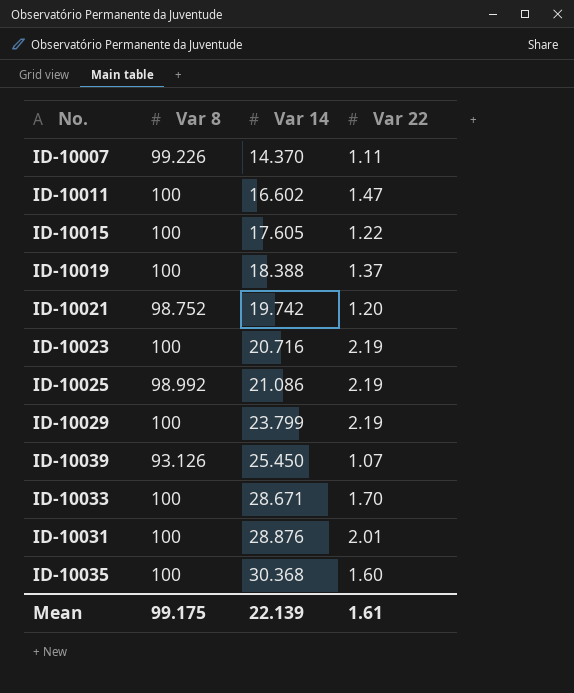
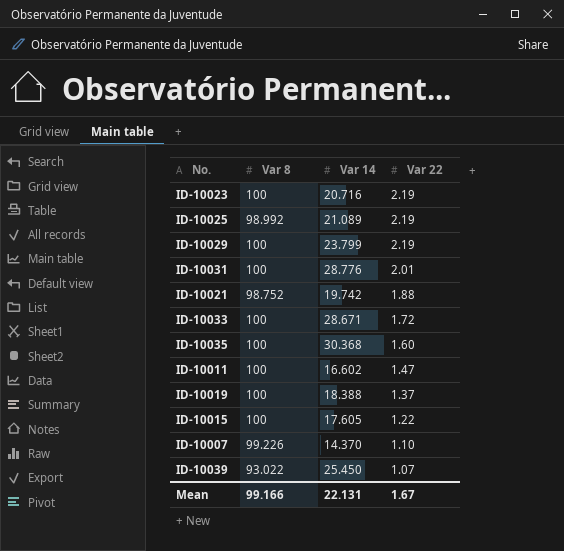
row order: Var 14 ascending -> Var 22 descending
ID-10025 | Var 14: 21.086 -> 21.089
ID-10031 | Var 14: 28.876 -> 28.776
ID-10021 | Var 22: 1.20 -> 1.88
ID-10033 | Var 22: 1.70 -> 1.72
ID-10007 | Var 22: 1.11 -> 1.10
ID-10039 | Var 8: 93.126 -> 93.022
Mean | Var 8: 99.175 -> 99.166
Mean | Var 14: 22.139 -> 22.131
Mean | Var 22: 1.61 -> 1.67

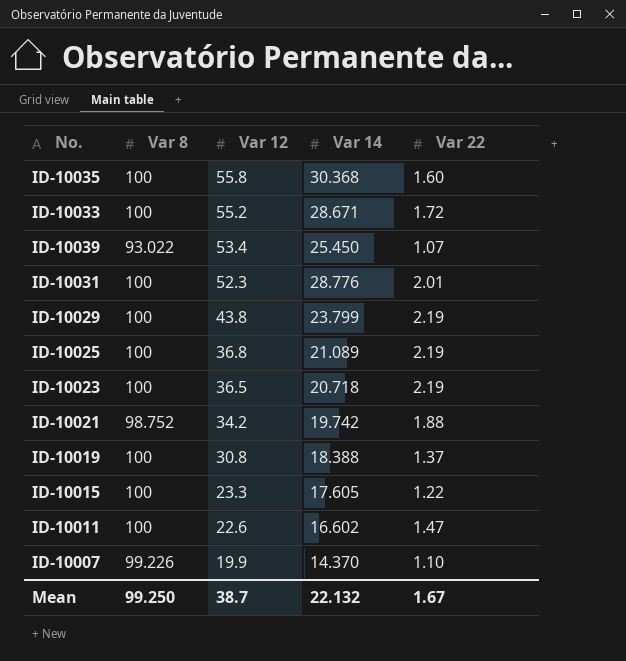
row order: Var 22 descending -> Var 12 descending
column Var 12 | position: none -> 3
ID-10025 | Var 8: 98.992 -> 100
ID-10023 | Var 14: 20.716 -> 20.718
Mean | Var 8: 99.166 -> 99.250
Mean | Var 14: 22.131 -> 22.132

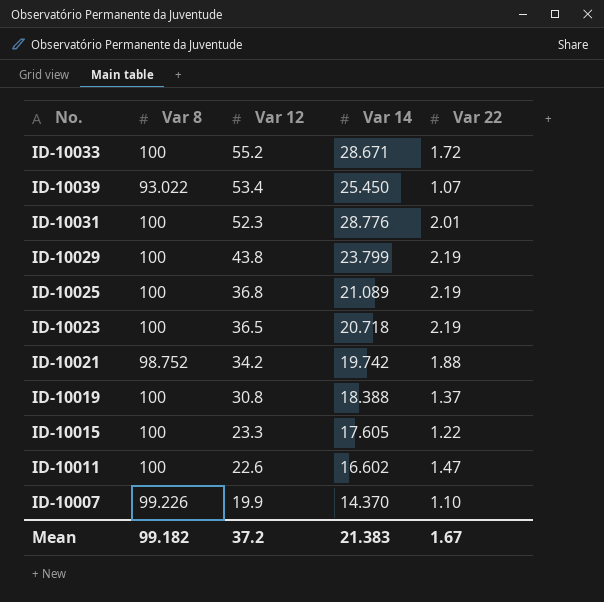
row ID-10035: 100 | 55.8 | 30.368 | 1.60 -> none
Mean | Var 8: 99.250 -> 99.182
Mean | Var 12: 38.7 -> 37.2
Mean | Var 14: 22.132 -> 21.383

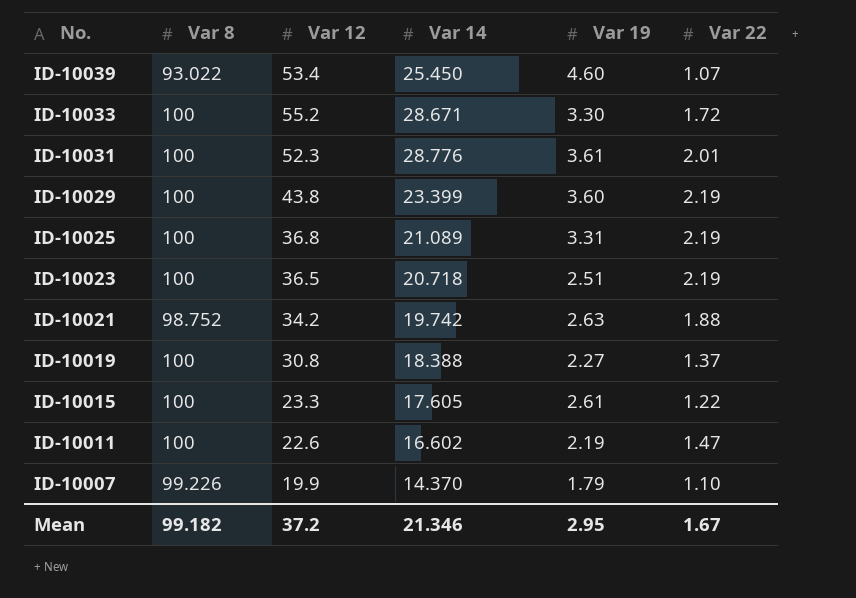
row order: Var 12 descending -> No. descending
column Var 19 | position: none -> 5
ID-10029 | Var 14: 23.799 -> 23.399
Mean | Var 14: 21.383 -> 21.346

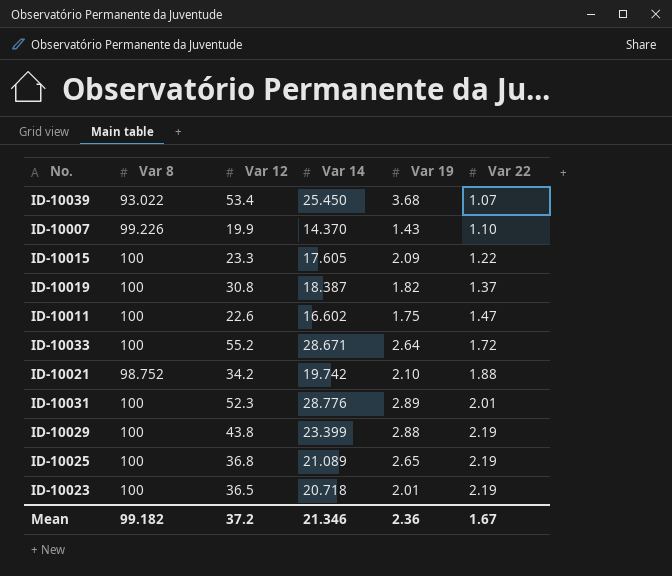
row order: No. descending -> Var 22 ascending
ID-10039 | Var 19: 4.60 -> 3.68
ID-10007 | Var 19: 1.79 -> 1.43
ID-10015 | Var 19: 2.61 -> 2.09
ID-10019 | Var 14: 18.388 -> 18.387
ID-10019 | Var 19: 2.27 -> 1.82
ID-10011 | Var 19: 2.19 -> 1.75
ID-10033 | Var 19: 3.30 -> 2.64
ID-10021 | Var 19: 2.63 -> 2.10
ID-10031 | Var 19: 3.61 -> 2.89
ID-10029 | Var 19: 3.60 -> 2.88
ID-10025 | Var 19: 3.31 -> 2.65
ID-10023 | Var 19: 2.51 -> 2.01
Mean | Var 19: 2.95 -> 2.36

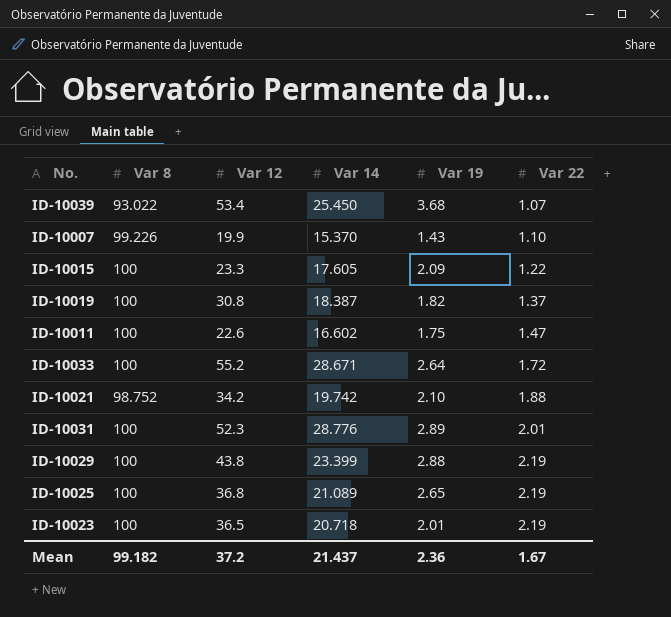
ID-10007 | Var 14: 14.370 -> 15.370
Mean | Var 14: 21.346 -> 21.437

